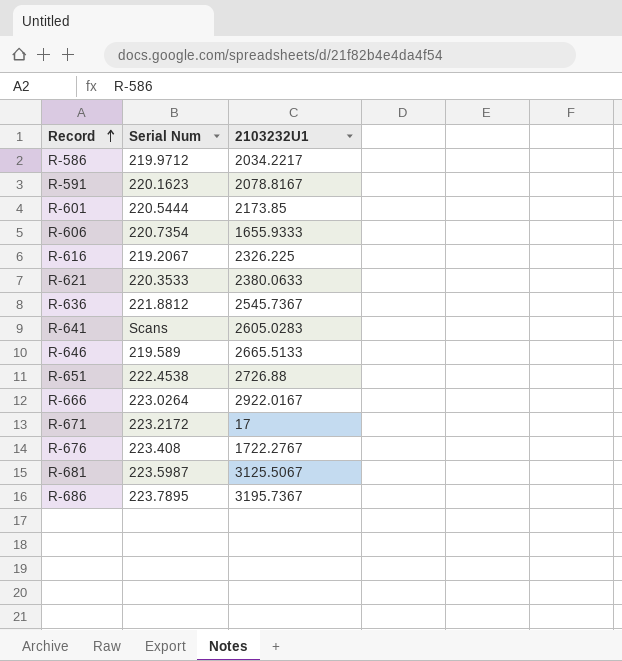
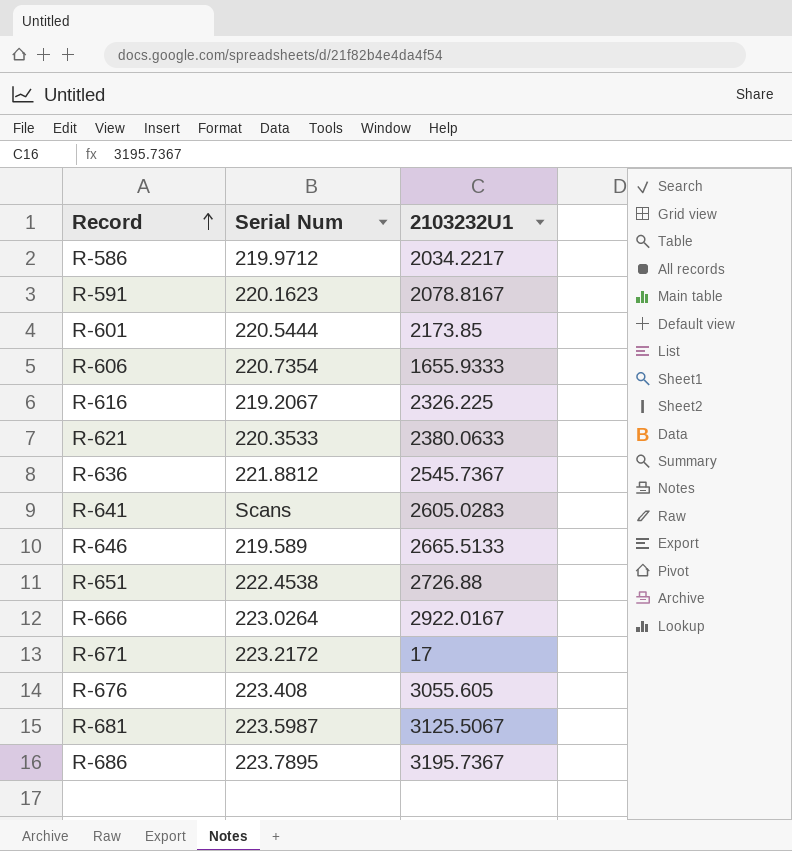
R-676 | 2103232U1: 1722.2767 -> 3055.605

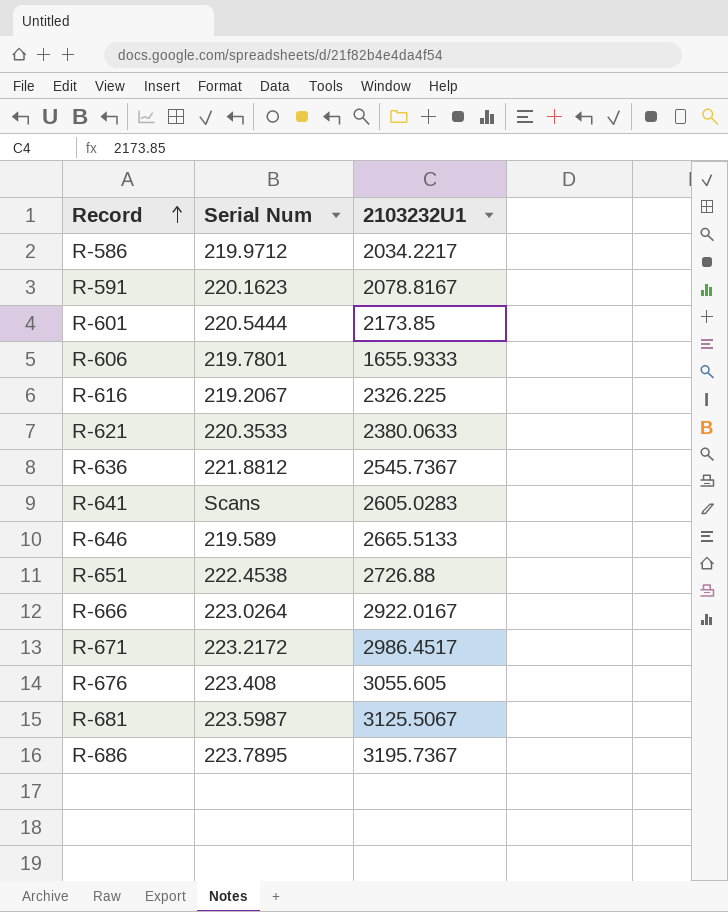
R-606 | Serial Num: 220.7354 -> 219.7801
R-671 | 2103232U1: 17 -> 2986.4517

